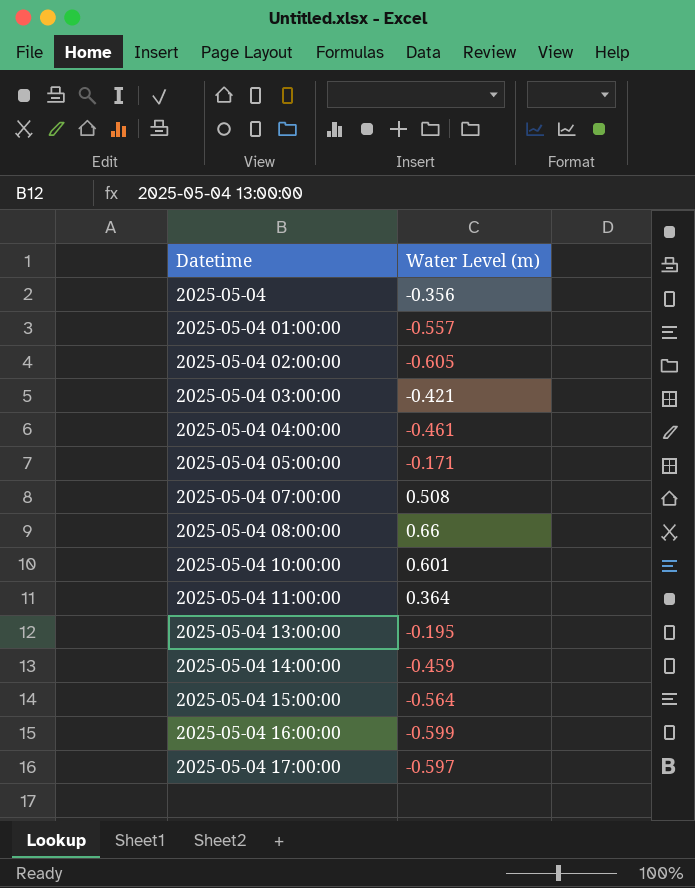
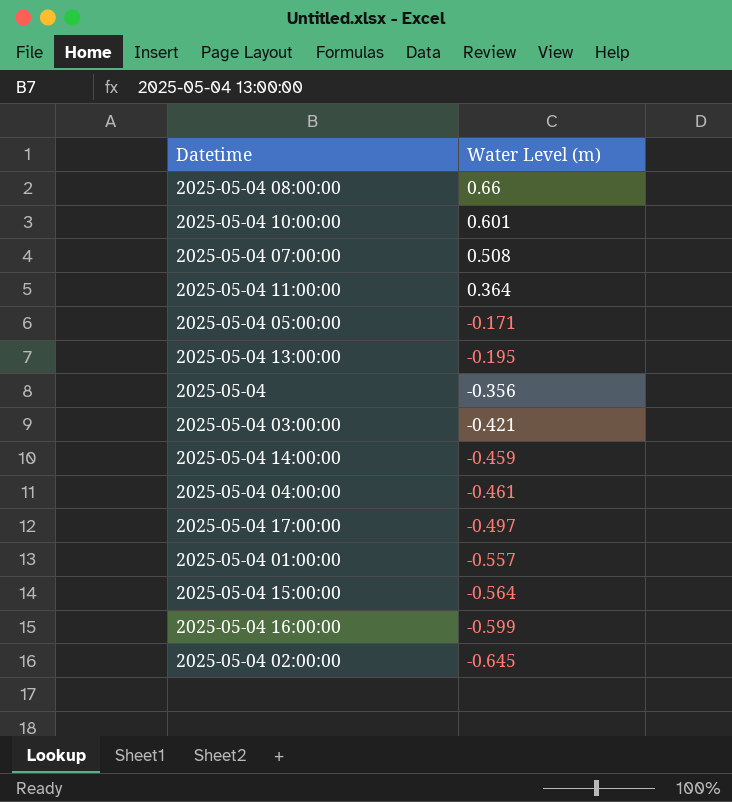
row order: Datetime ascending -> Water Level (m) descending
2025-05-04 17:00:00 | Water Level (m): -0.597 -> -0.497
2025-05-04 02:00:00 | Water Level (m): -0.605 -> -0.645

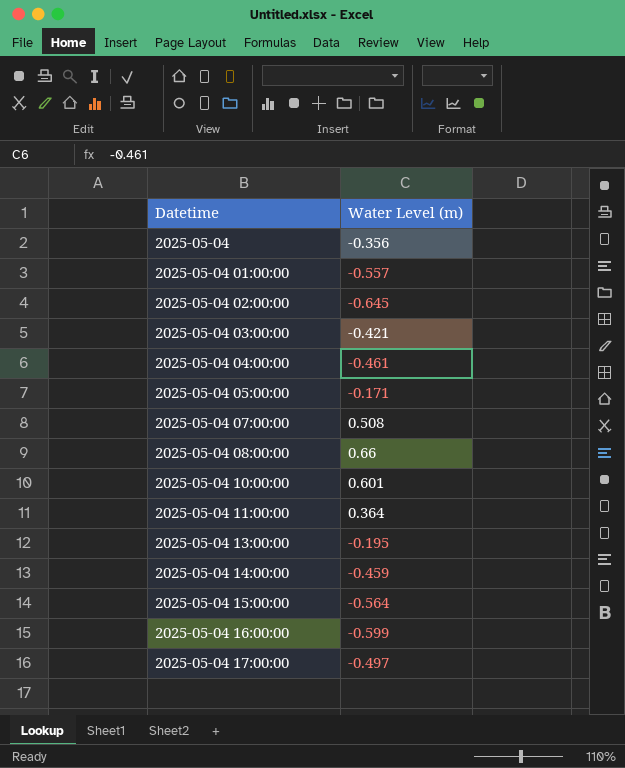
row order: Water Level (m) descending -> Datetime ascending

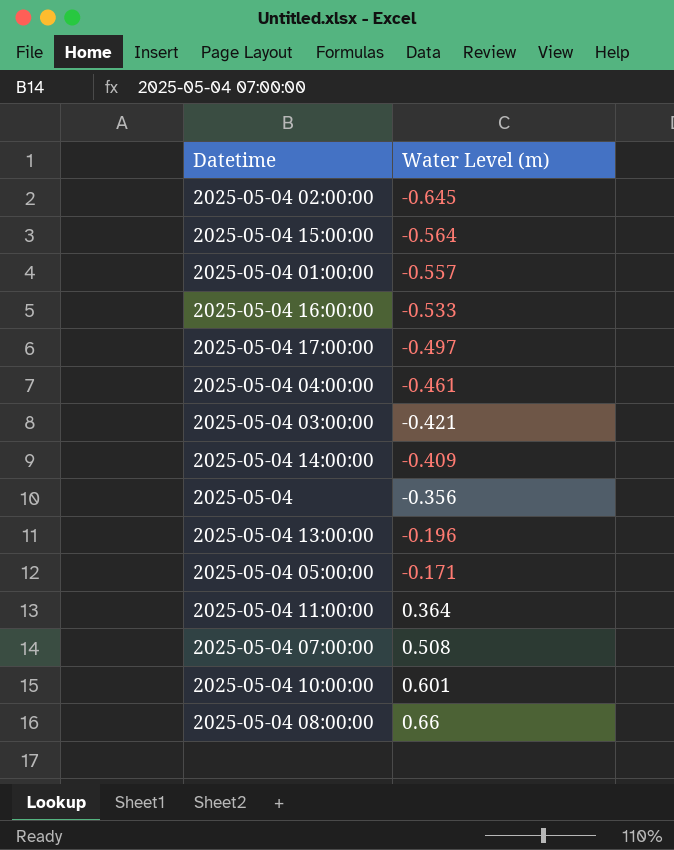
row order: Datetime ascending -> Water Level (m) ascending
2025-05-04 16:00:00 | Water Level (m): -0.599 -> -0.533
2025-05-04 14:00:00 | Water Level (m): -0.459 -> -0.409
2025-05-04 13:00:00 | Water Level (m): -0.195 -> -0.196

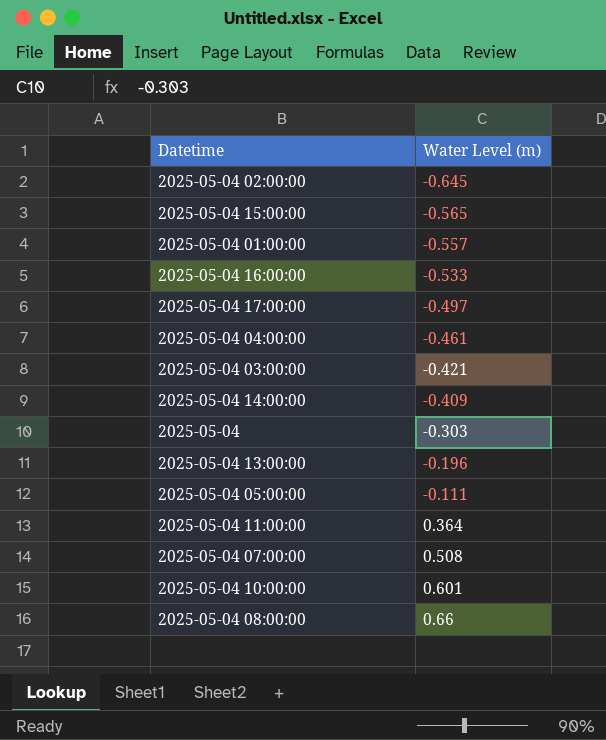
2025-05-04 15:00:00 | Water Level (m): -0.564 -> -0.565
2025-05-04 | Water Level (m): -0.356 -> -0.303
2025-05-04 05:00:00 | Water Level (m): -0.171 -> -0.111

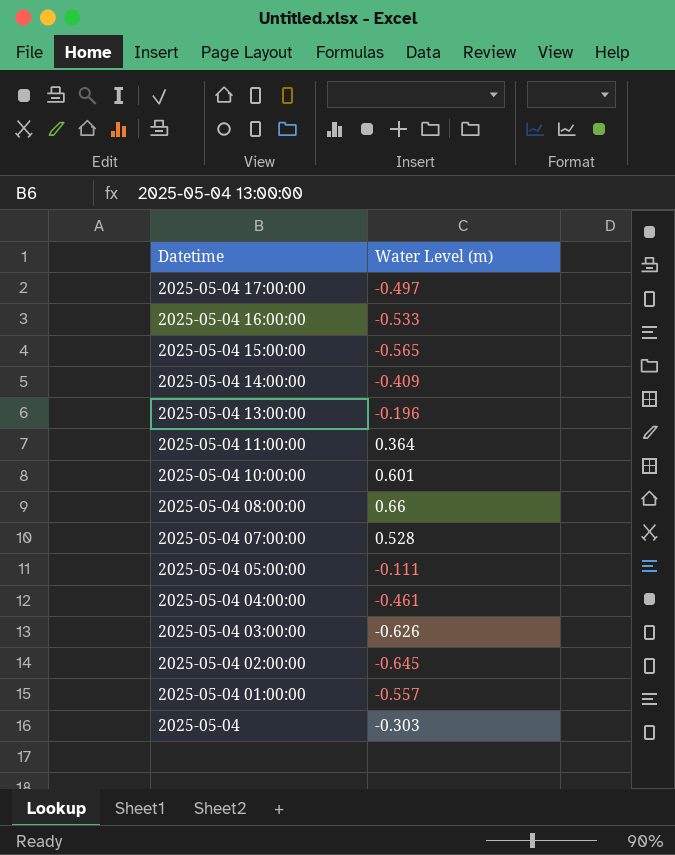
row order: Water Level (m) ascending -> Datetime descending
2025-05-04 07:00:00 | Water Level (m): 0.508 -> 0.528
2025-05-04 03:00:00 | Water Level (m): -0.421 -> -0.626

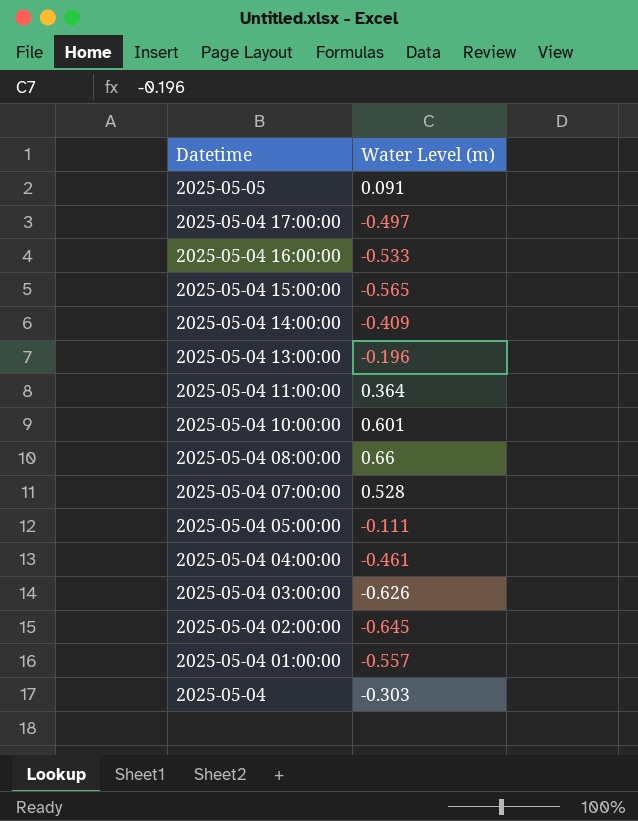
row 2025-05-05: none -> 0.091

